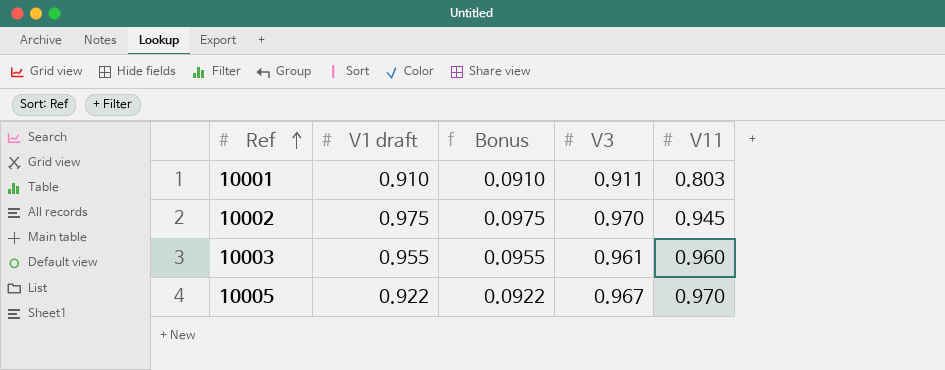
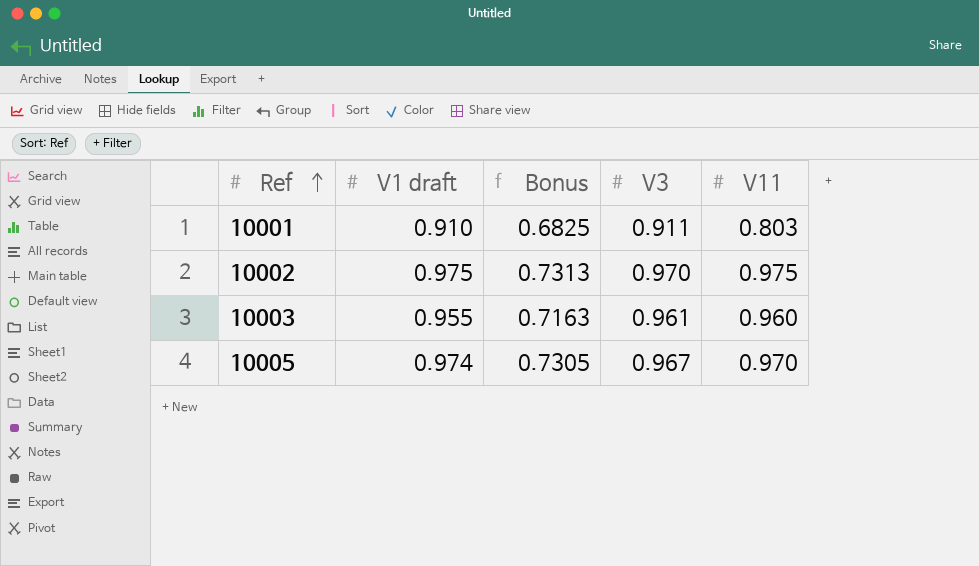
column Bonus | formula: [V1 draft] * 0.1 -> [V1 draft] * 0.75
10002 | V11: 0.945 -> 0.975
10005 | V1 draft: 0.922 -> 0.974

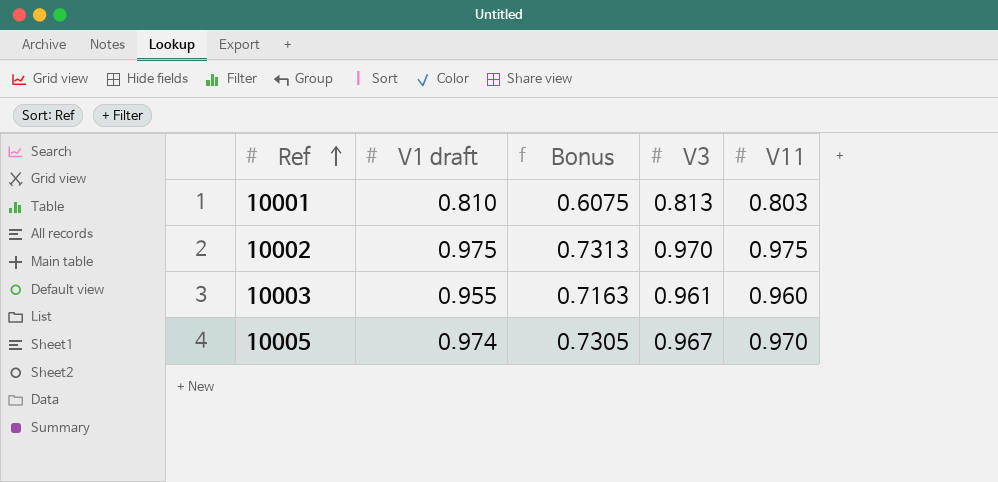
10001 | V1 draft: 0.910 -> 0.810
10001 | Bonus: 0.6825 -> 0.6075
10001 | V3: 0.911 -> 0.813

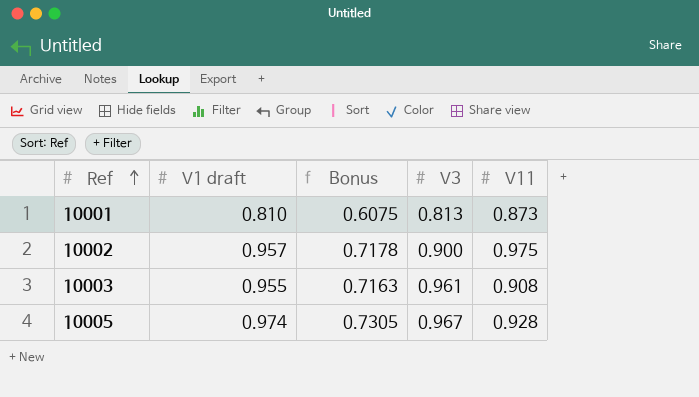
10001 | V11: 0.803 -> 0.873
10002 | V1 draft: 0.975 -> 0.957
10002 | Bonus: 0.7313 -> 0.7178
10002 | V3: 0.970 -> 0.900
10003 | V11: 0.960 -> 0.908
10005 | V11: 0.970 -> 0.928

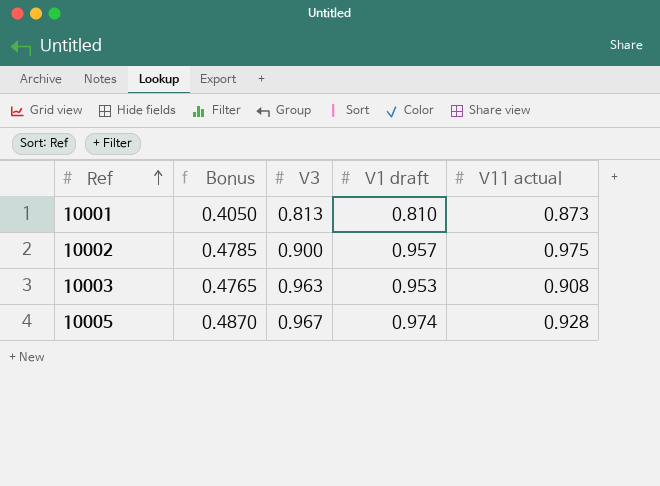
column Bonus | formula: [V1 draft] * 0.75 -> [V1 draft] * 0.5
column V1 draft | position: 2 -> 4
column name: V11 -> V11 actual
10003 | V3: 0.961 -> 0.963
10003 | V1 draft: 0.955 -> 0.953

